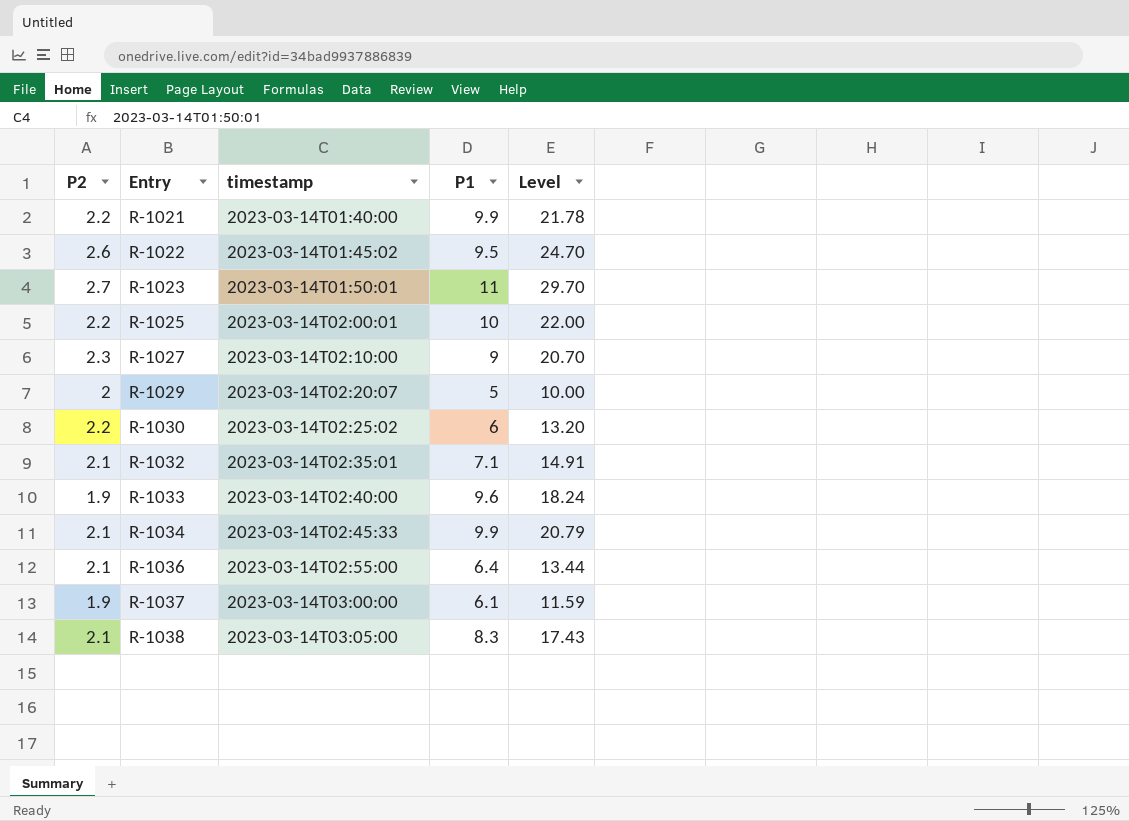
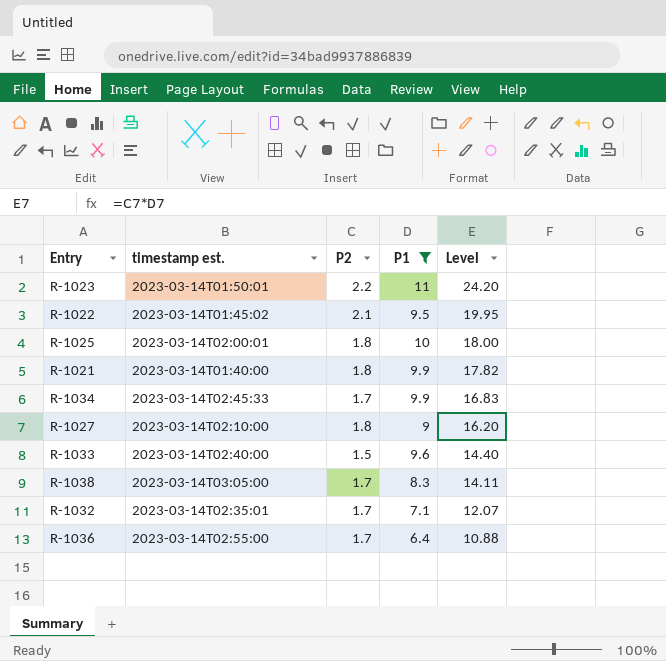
filter: none -> P1 >= 6.4
row order: Entry ascending -> Level descending
column name: timestamp -> timestamp est.
column P2 | position: 1 -> 3
R-1023 | P2: 2.7 -> 2.2
R-1023 | Level: 29.70 -> 24.20
R-1022 | P2: 2.6 -> 2.1
R-1022 | Level: 24.70 -> 19.95
R-1025 | P2: 2.2 -> 1.8
R-1025 | Level: 22.00 -> 18.00
R-1021 | P2: 2.2 -> 1.8
R-1021 | Level: 21.78 -> 17.82
R-1034 | P2: 2.1 -> 1.7
R-1034 | Level: 20.79 -> 16.83
R-1027 | P2: 2.3 -> 1.8
R-1027 | Level: 20.70 -> 16.20
R-1033 | P2: 1.9 -> 1.5
R-1033 | Level: 18.24 -> 14.40
R-1038 | P2: 2.1 -> 1.7
R-1038 | Level: 17.43 -> 14.11
R-1032 | P2: 2.1 -> 1.7
R-1032 | Level: 14.91 -> 12.07
R-1036 | P2: 2.1 -> 1.7
R-1036 | Level: 13.44 -> 10.88

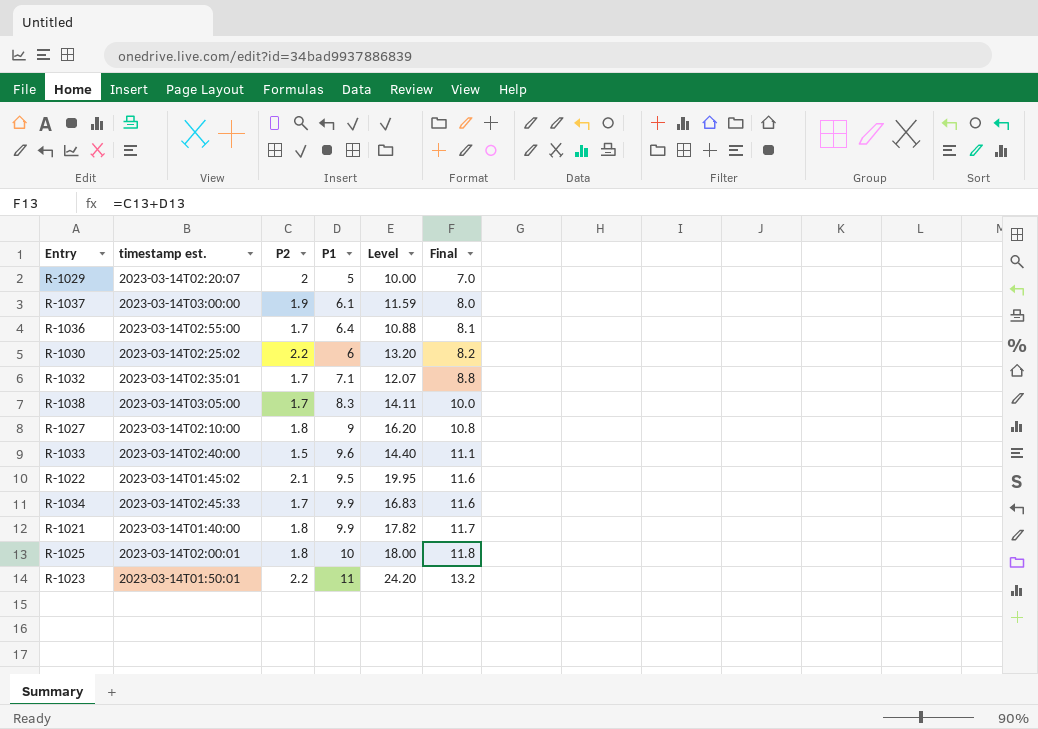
filter: P1 >= 6.4 -> none
row order: Level descending -> Final ascending
column Final | formula: none -> [P2] + [P1]

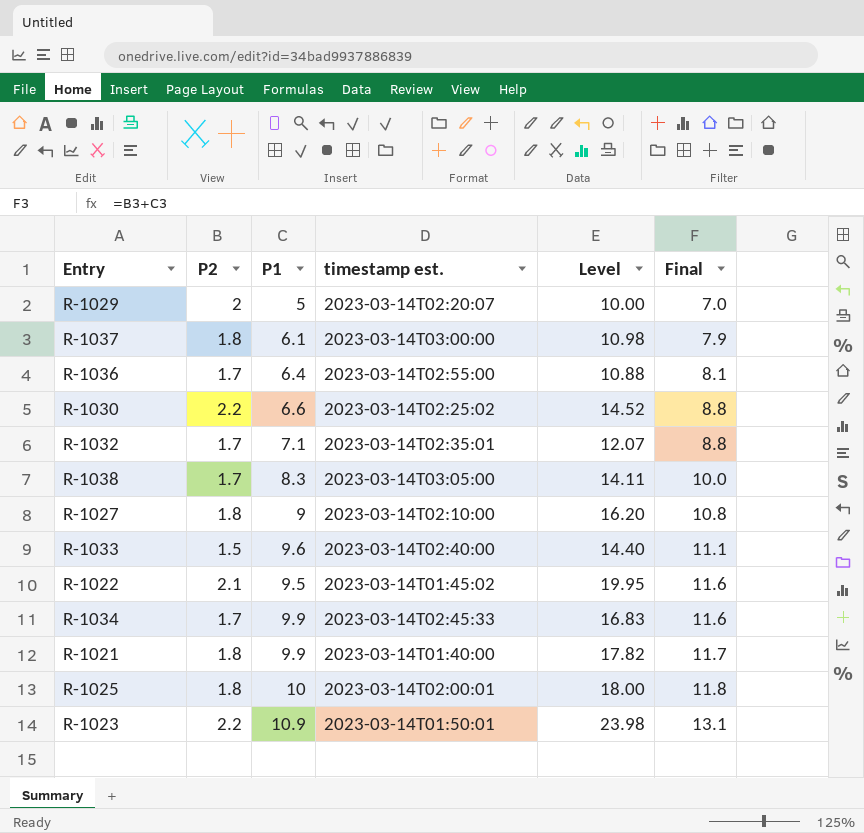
column timestamp est. | position: 2 -> 4
R-1037 | P2: 1.9 -> 1.8
R-1037 | Level: 11.59 -> 10.98
R-1037 | Final: 8.0 -> 7.9
R-1030 | P1: 6 -> 6.6
R-1030 | Level: 13.20 -> 14.52
R-1030 | Final: 8.2 -> 8.8
R-1023 | P1: 11 -> 10.9
R-1023 | Level: 24.20 -> 23.98
R-1023 | Final: 13.2 -> 13.1

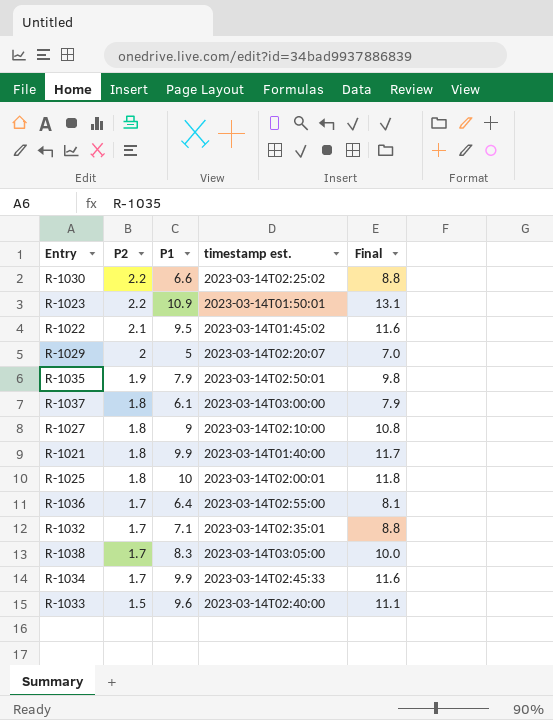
row order: Final ascending -> P2 descending
column Level | formula: [P2] * [P1] -> none
row R-1035: none -> 1.9 | 7.9 | 2023-03-14T02:50:01 | 9.8

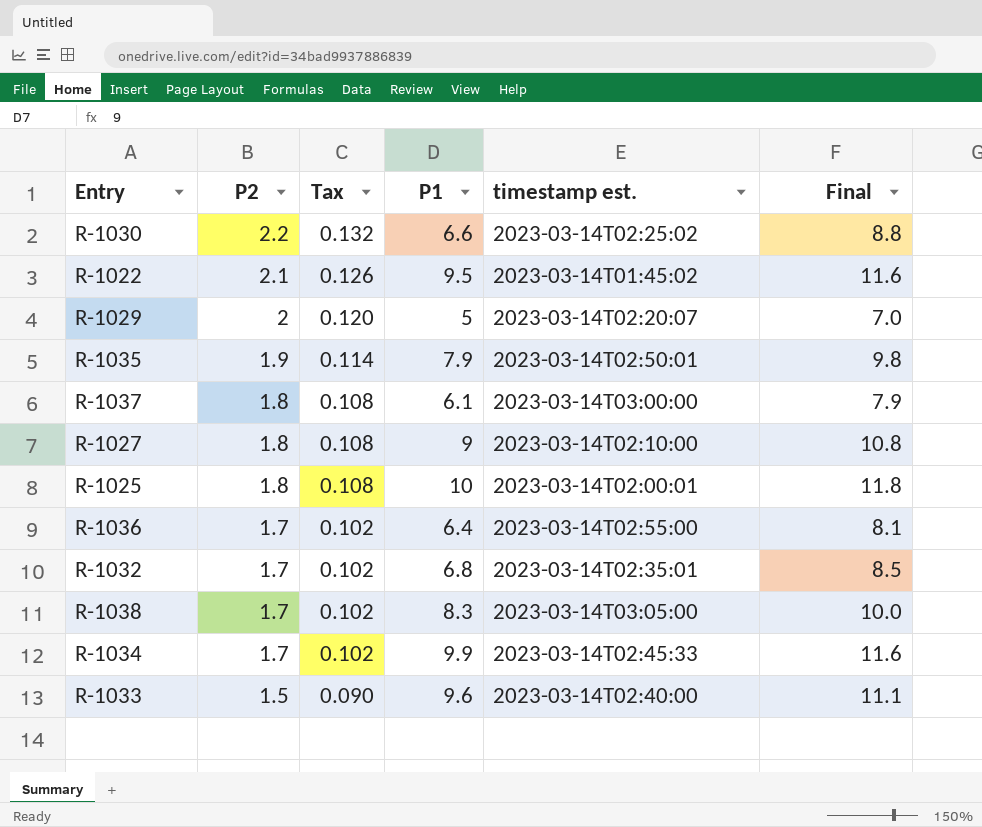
column Tax | formula: none -> [P2] * 0.06
row R-1023: 2.2 | 10.9 | 2023-03-14T01:50:01 | 13.1 -> none
row R-1021: 1.8 | 9.9 | 2023-03-14T01:40:00 | 11.7 -> none
R-1032 | P1: 7.1 -> 6.8
R-1032 | Final: 8.8 -> 8.5

